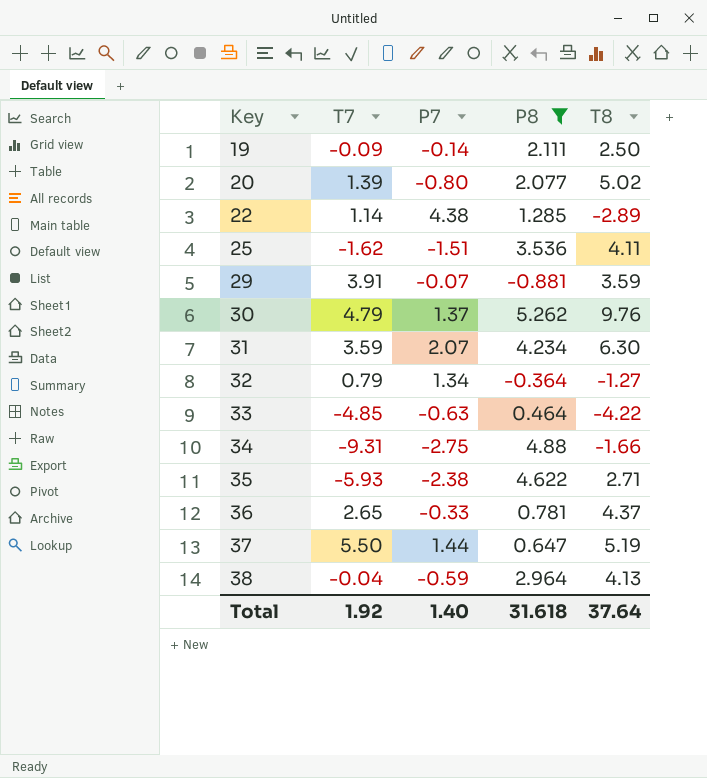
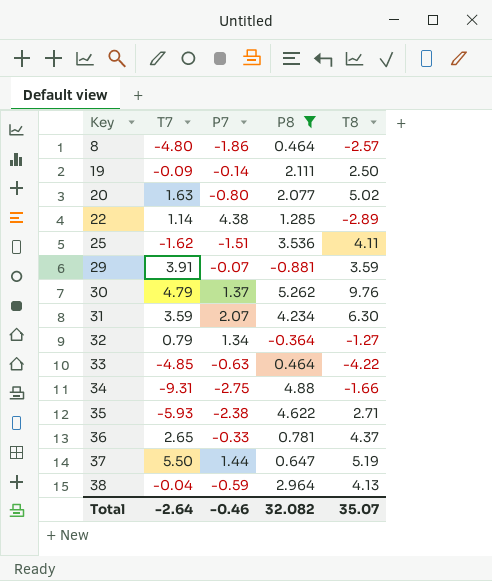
row 8: none -> -4.80 | -1.86 | 0.464 | -2.57
20 | T7: 1.39 -> 1.63
Total | T7: 1.92 -> -2.64
Total | P7: 1.40 -> -0.46
Total | P8: 31.618 -> 32.082
Total | T8: 37.64 -> 35.07

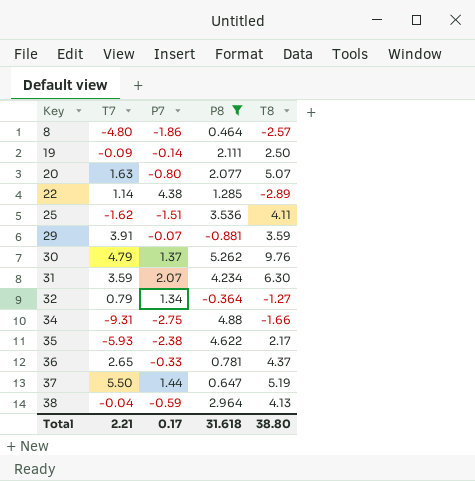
row 33: -4.85 | -0.63 | 0.464 | -4.22 -> none
20 | T8: 5.02 -> 5.07
35 | T8: 2.71 -> 2.17
Total | T7: -2.64 -> 2.21
Total | P7: -0.46 -> 0.17
Total | P8: 32.082 -> 31.618
Total | T8: 35.07 -> 38.80

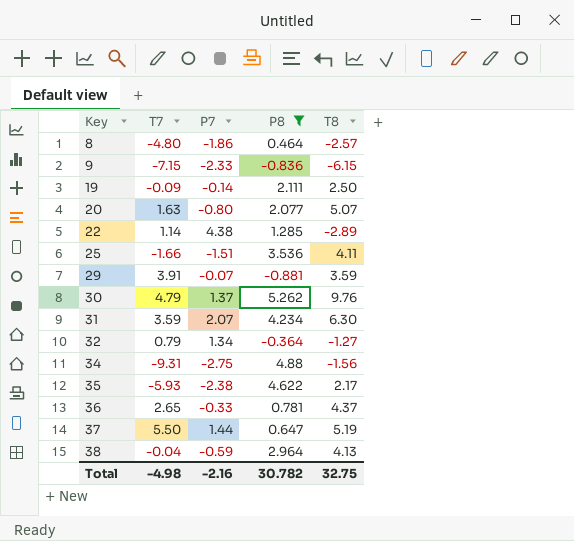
row 9: none -> -7.15 | -2.33 | -0.836 | -6.15
25 | T7: -1.62 -> -1.66
34 | T8: -1.66 -> -1.56
Total | T7: 2.21 -> -4.98
Total | P7: 0.17 -> -2.16
Total | P8: 31.618 -> 30.782
Total | T8: 38.80 -> 32.75

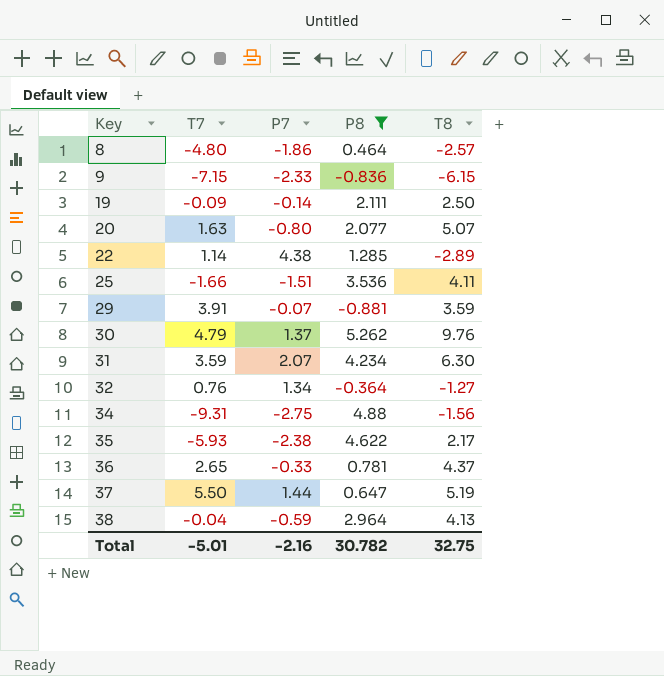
32 | T7: 0.79 -> 0.76
Total | T7: -4.98 -> -5.01

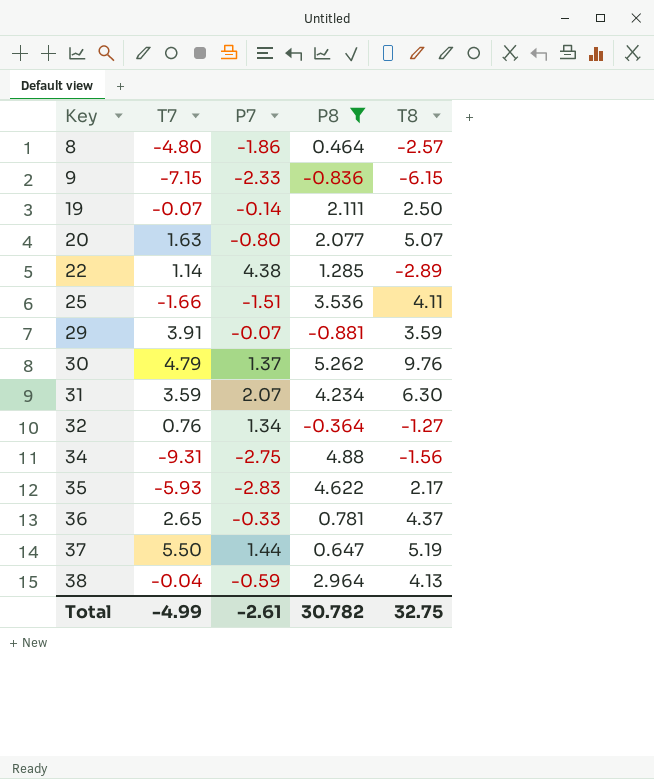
19 | T7: -0.09 -> -0.07
35 | P7: -2.38 -> -2.83
Total | T7: -5.01 -> -4.99
Total | P7: -2.16 -> -2.61

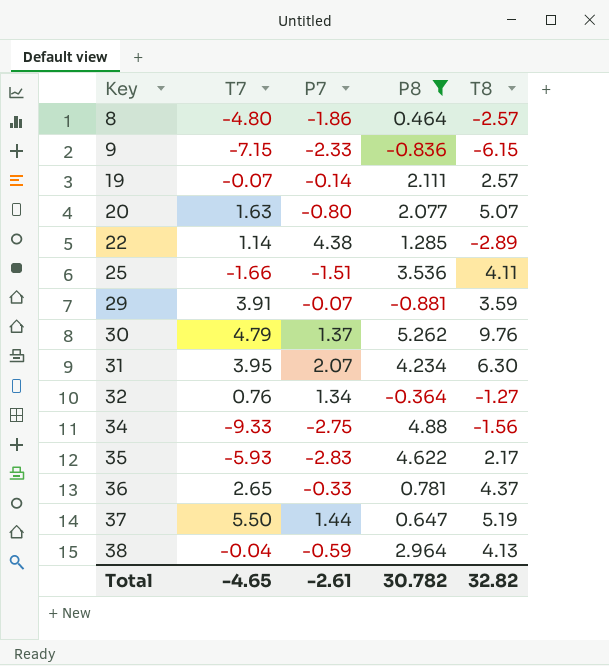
19 | T8: 2.50 -> 2.57
31 | T7: 3.59 -> 3.95
34 | T7: -9.31 -> -9.33
Total | T7: -4.99 -> -4.65
Total | T8: 32.75 -> 32.82

